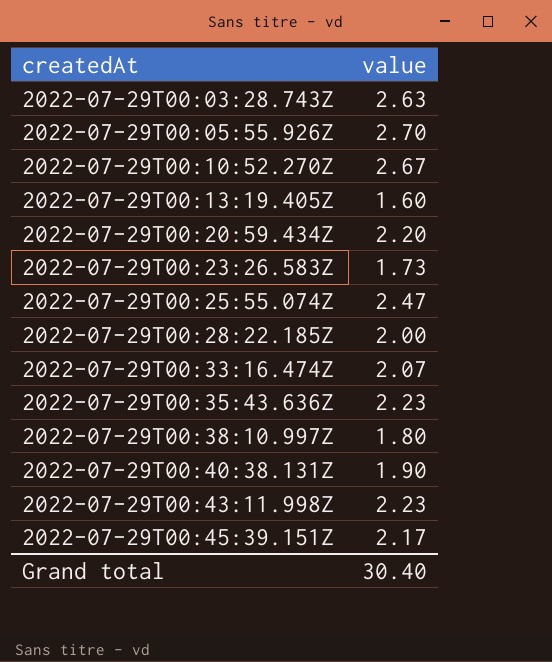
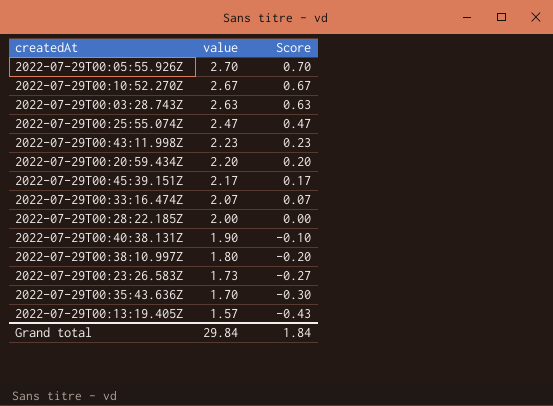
row order: createdAt ascending -> value descending
column Score | formula: none -> [value] - 2
2022-07-29T00:35:43.636Z | value: 2.23 -> 1.70
2022-07-29T00:13:19.405Z | value: 1.60 -> 1.57
Grand total | value: 30.40 -> 29.84

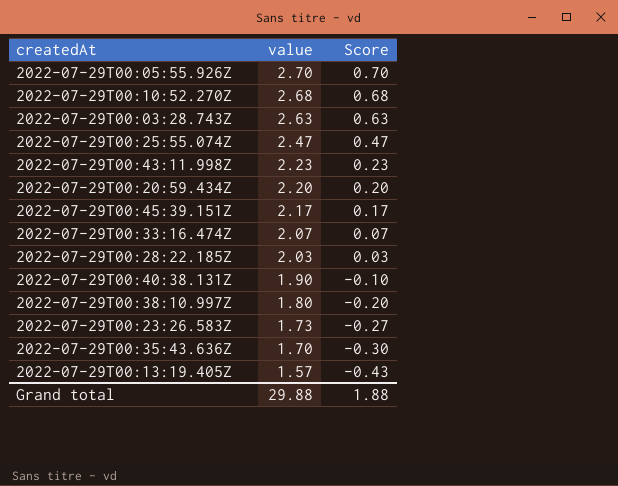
2022-07-29T00:10:52.270Z | value: 2.67 -> 2.68
2022-07-29T00:10:52.270Z | Score: 0.67 -> 0.68
2022-07-29T00:28:22.185Z | value: 2.00 -> 2.03
2022-07-29T00:28:22.185Z | Score: 0.00 -> 0.03
Grand total | value: 29.84 -> 29.88
Grand total | Score: 1.84 -> 1.88

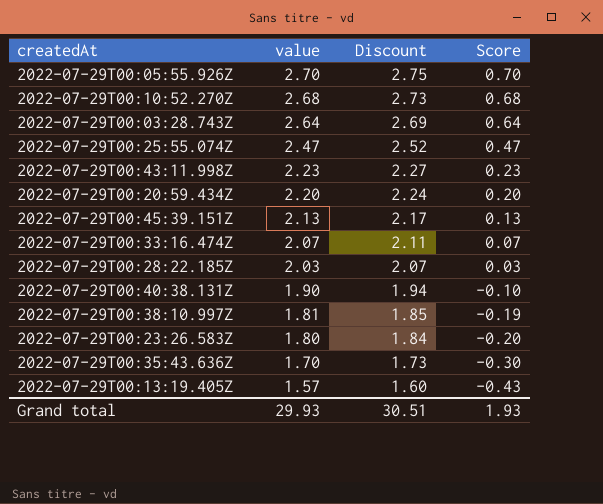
column Discount | formula: none -> [value] * 1.02
2022-07-29T00:03:28.743Z | value: 2.63 -> 2.64
2022-07-29T00:03:28.743Z | Score: 0.63 -> 0.64
2022-07-29T00:45:39.151Z | value: 2.17 -> 2.13
2022-07-29T00:45:39.151Z | Score: 0.17 -> 0.13
2022-07-29T00:38:10.997Z | value: 1.80 -> 1.81
2022-07-29T00:38:10.997Z | Score: -0.20 -> -0.19
2022-07-29T00:23:26.583Z | value: 1.73 -> 1.80
2022-07-29T00:23:26.583Z | Score: -0.27 -> -0.20
Grand total | value: 29.88 -> 29.93
Grand total | Score: 1.88 -> 1.93

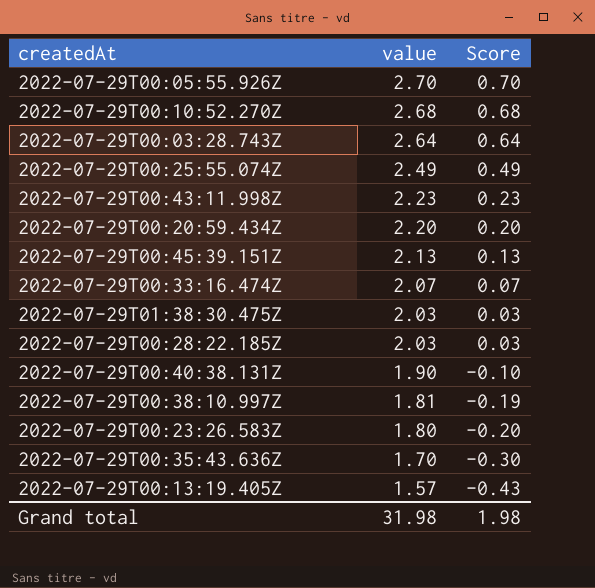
column Discount | formula: [value] * 1.02 -> none
2022-07-29T00:25:55.074Z | value: 2.47 -> 2.49
2022-07-29T00:25:55.074Z | Score: 0.47 -> 0.49
row 2022-07-29T01:38:30.475Z: none -> 2.03 | 0.03
Grand total | value: 29.93 -> 31.98
Grand total | Score: 1.93 -> 1.98

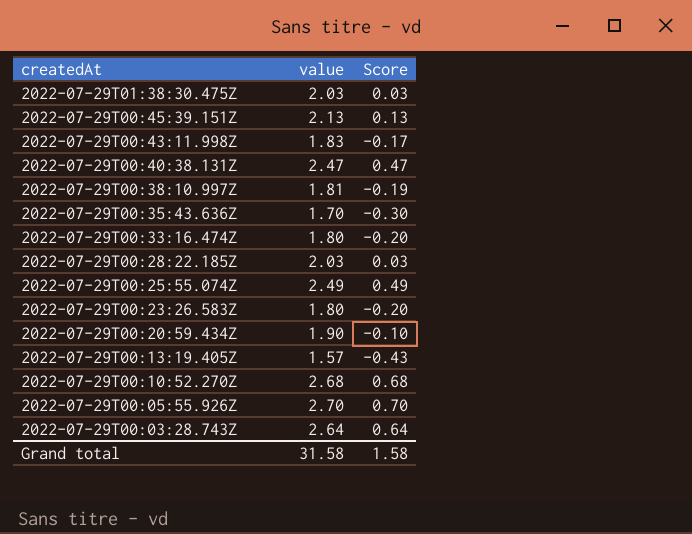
row order: value descending -> createdAt descending
2022-07-29T00:43:11.998Z | value: 2.23 -> 1.83
2022-07-29T00:43:11.998Z | Score: 0.23 -> -0.17
2022-07-29T00:40:38.131Z | value: 1.90 -> 2.47
2022-07-29T00:40:38.131Z | Score: -0.10 -> 0.47
2022-07-29T00:33:16.474Z | value: 2.07 -> 1.80
2022-07-29T00:33:16.474Z | Score: 0.07 -> -0.20
2022-07-29T00:20:59.434Z | value: 2.20 -> 1.90
2022-07-29T00:20:59.434Z | Score: 0.20 -> -0.10
Grand total | value: 31.98 -> 31.58
Grand total | Score: 1.98 -> 1.58

